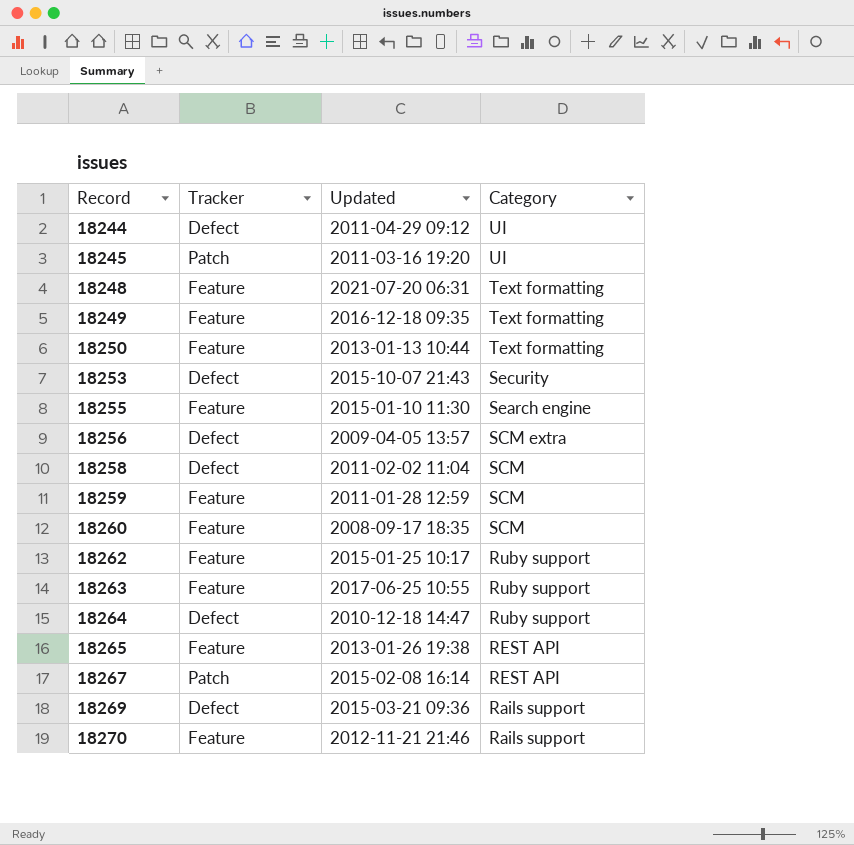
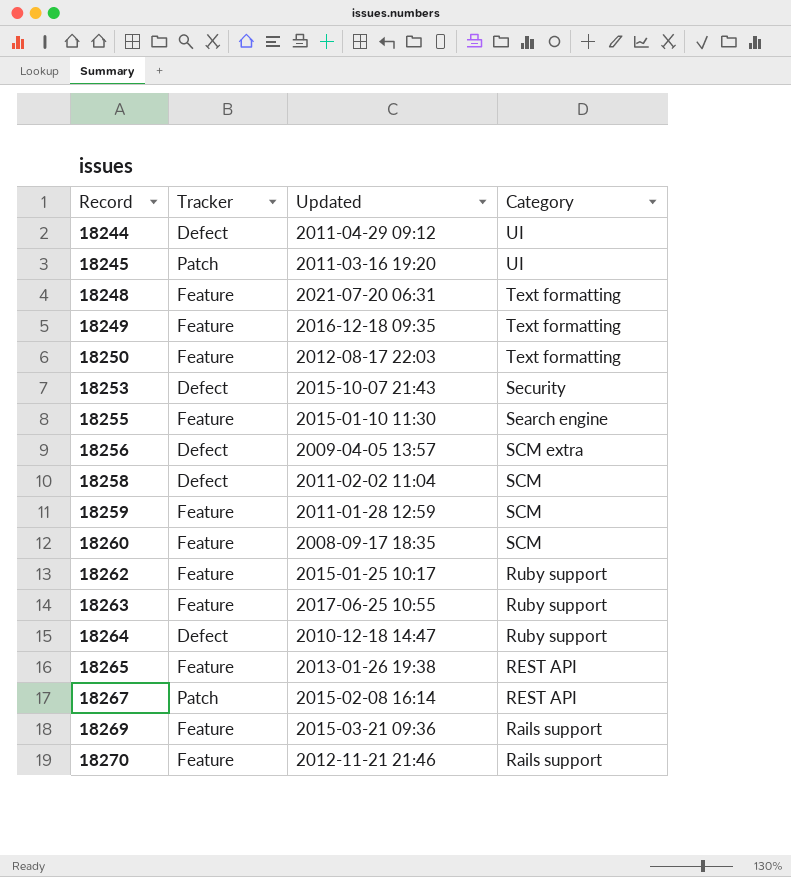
18250 | Updated: 2013-01-13 10:44 -> 2012-08-17 22:03
18269 | Tracker: Defect -> Feature

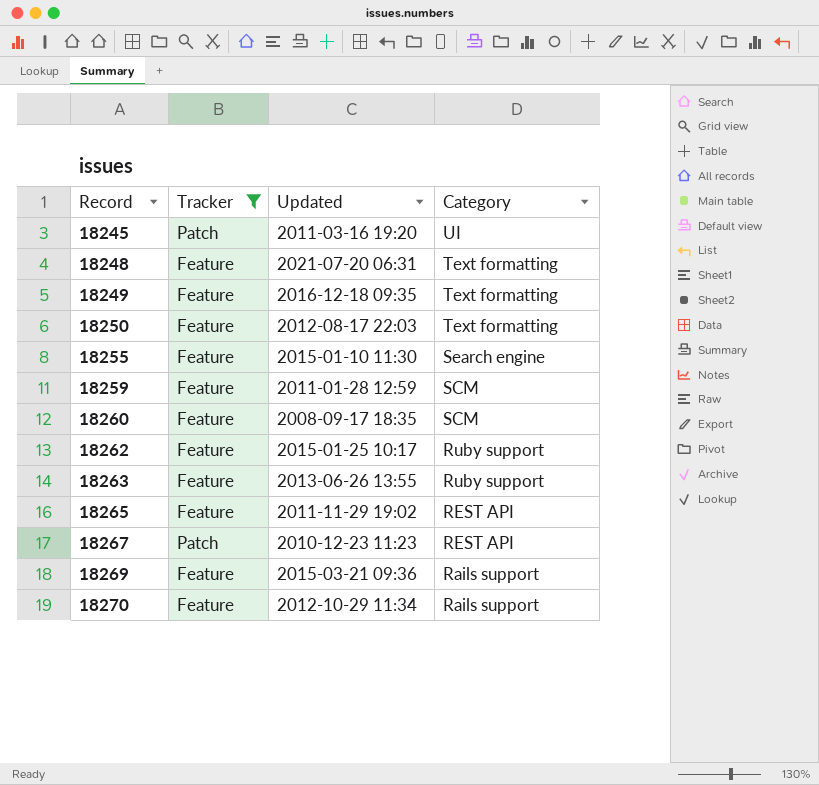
filter: none -> Tracker != Defect
18263 | Updated: 2017-06-25 10:55 -> 2013-06-26 13:55
18265 | Updated: 2013-01-26 19:38 -> 2011-11-29 19:02
18267 | Updated: 2015-02-08 16:14 -> 2010-12-23 11:23
18270 | Updated: 2012-11-21 21:46 -> 2012-10-29 11:34

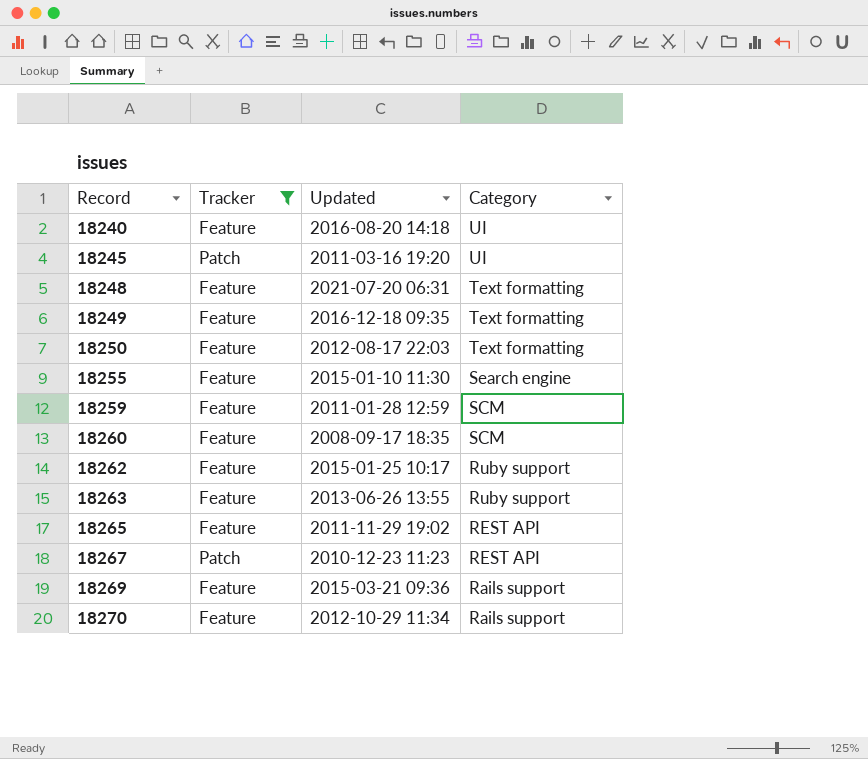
row 18240: none -> Feature | 2016-08-20 14:18 | UI

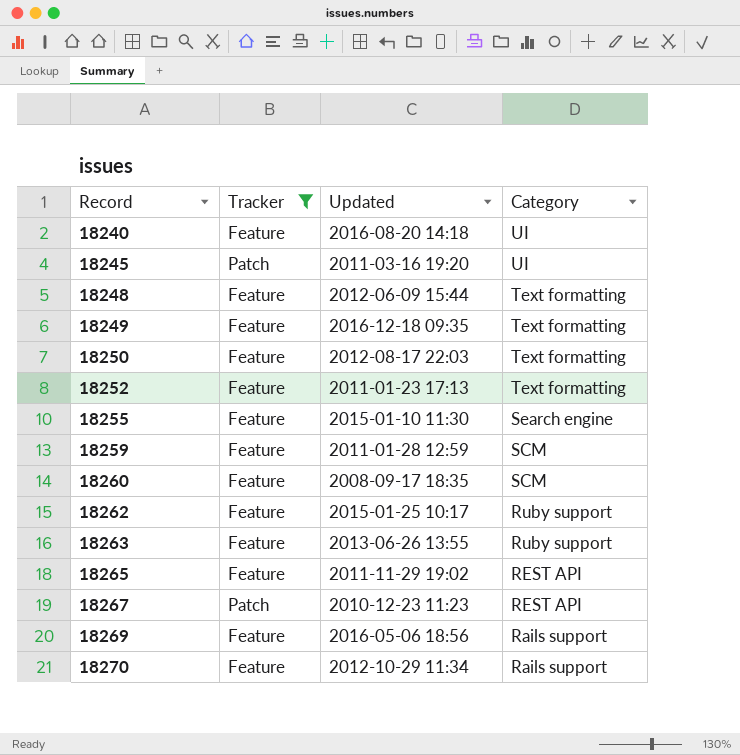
18248 | Updated: 2021-07-20 06:31 -> 2012-06-09 15:44
row 18252: none -> Feature | 2011-01-23 17:13 | Text formatting
18269 | Updated: 2015-03-21 09:36 -> 2016-05-06 18:56

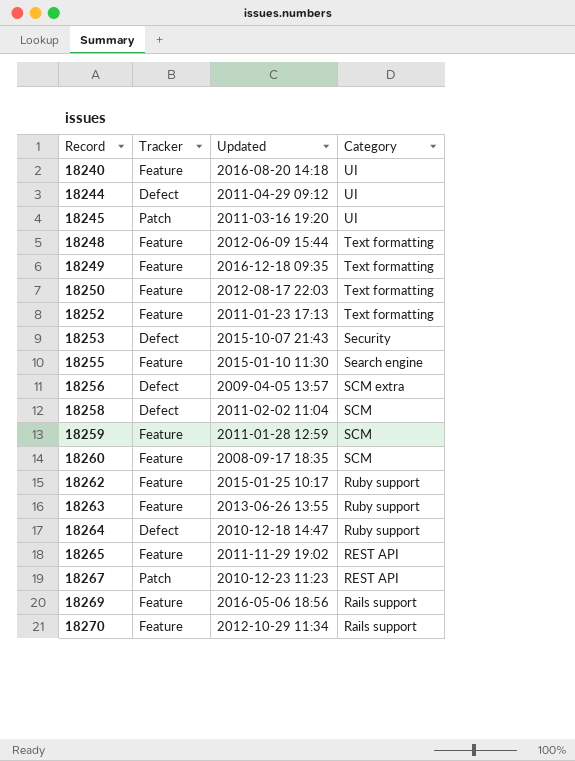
filter: Tracker != Defect -> none

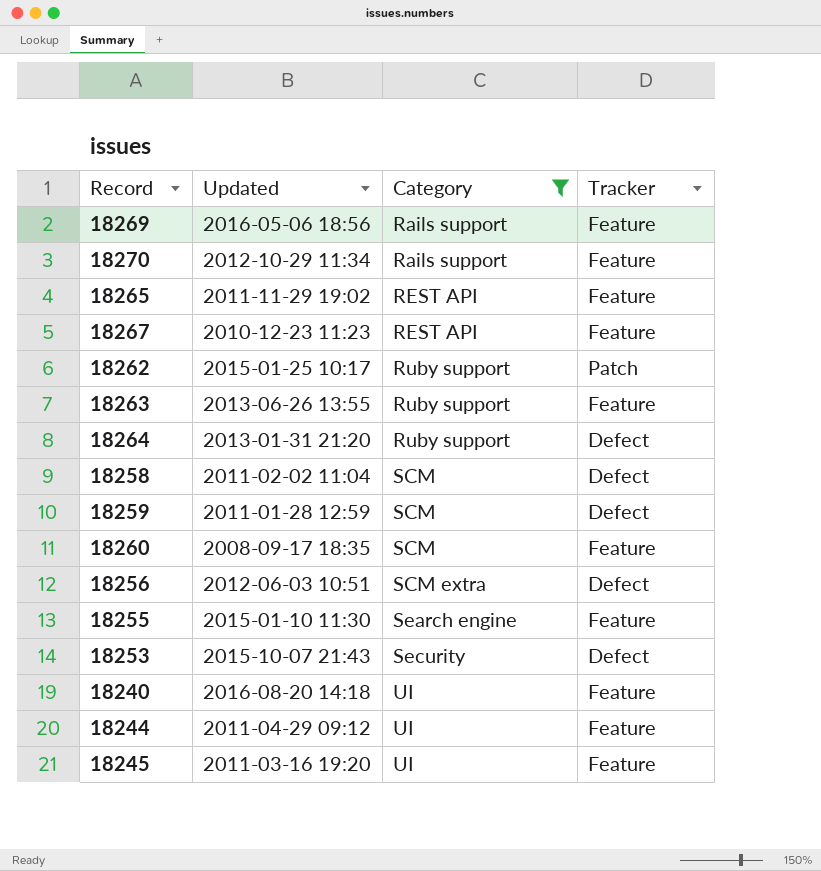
filter: none -> Category != Text formatting
row order: Record ascending -> Category ascending
column Tracker | position: 2 -> 4
18267 | Tracker: Patch -> Feature
18262 | Tracker: Feature -> Patch
18264 | Updated: 2010-12-18 14:47 -> 2013-01-31 21:20
18259 | Tracker: Feature -> Defect
18256 | Updated: 2009-04-05 13:57 -> 2012-06-03 10:51
18244 | Tracker: Defect -> Feature
18245 | Tracker: Patch -> Feature

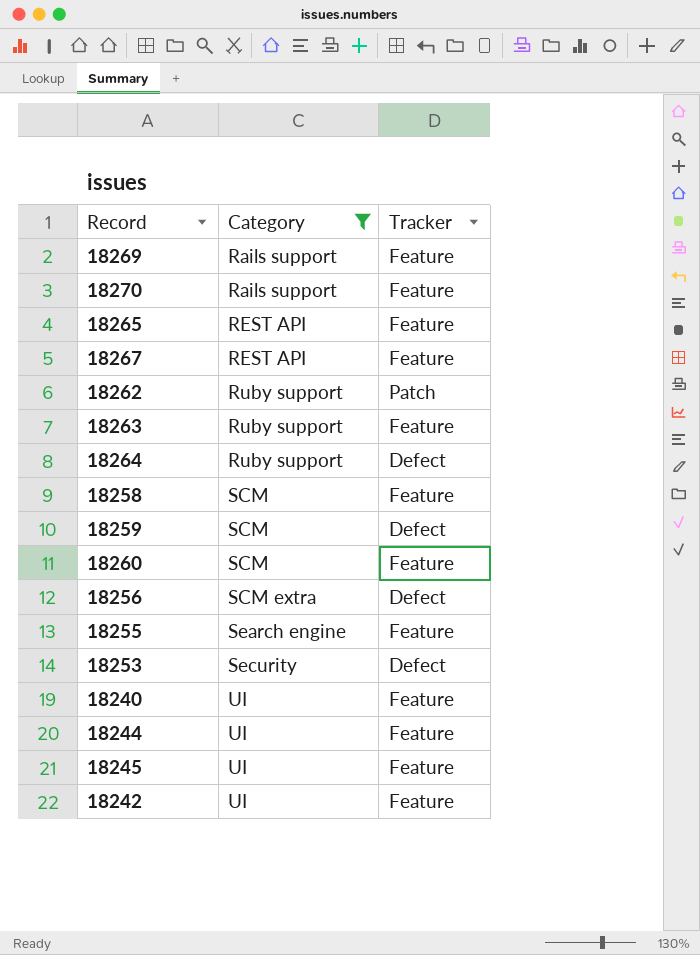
column Updated | position: 2 -> none
18258 | Tracker: Defect -> Feature
row 18242: none -> UI | Feature

